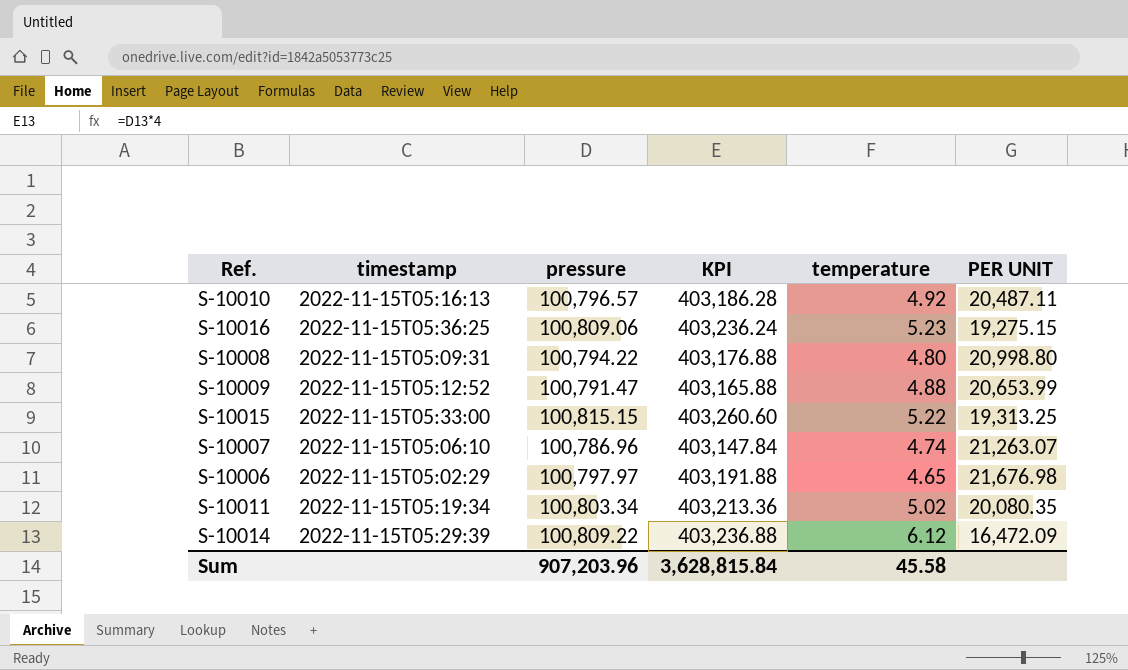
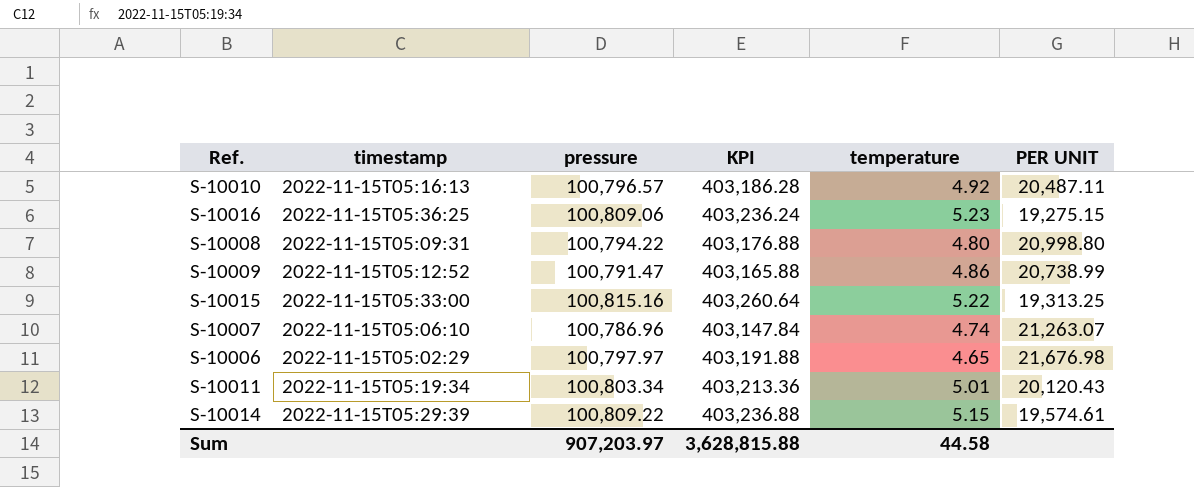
S-10009 | temperature: 4.88 -> 4.86
S-10009 | PER UNIT: 20,653.99 -> 20,738.99
S-10015 | pressure: 100,815.15 -> 100,815.16
S-10015 | KPI: 403,260.60 -> 403,260.64
S-10011 | temperature: 5.02 -> 5.01
S-10011 | PER UNIT: 20,080.35 -> 20,120.43
S-10014 | temperature: 6.12 -> 5.15
S-10014 | PER UNIT: 16,472.09 -> 19,574.61
Sum | pressure: 907,203.96 -> 907,203.97
Sum | KPI: 3,628,815.84 -> 3,628,815.88
Sum | temperature: 45.58 -> 44.58

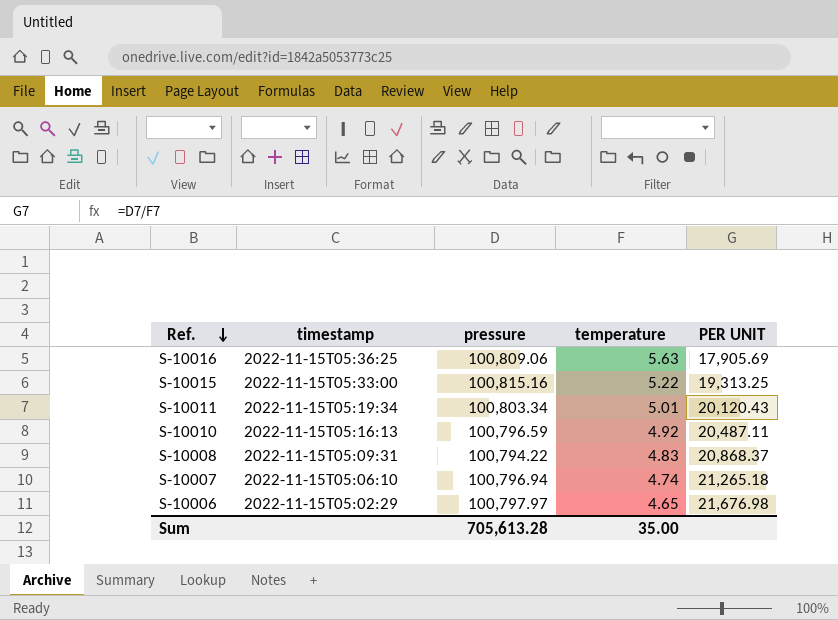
row order: none -> Ref. descending
column KPI | formula: [pressure] * 4 -> none
row S-10009: 2022-11-15T05:12:52 | 100,791.47 | 403,165.88 | 4.86 | 20,738.99 -> none
row S-10014: 2022-11-15T05:29:39 | 100,809.22 | 403,236.88 | 5.15 | 19,574.61 -> none
S-10016 | temperature: 5.23 -> 5.63
S-10016 | PER UNIT: 19,275.15 -> 17,905.69
S-10010 | pressure: 100,796.57 -> 100,796.59
S-10008 | temperature: 4.80 -> 4.83
S-10008 | PER UNIT: 20,998.80 -> 20,868.37
S-10007 | pressure: 100,786.96 -> 100,796.94
S-10007 | PER UNIT: 21,263.07 -> 21,265.18
Sum | pressure: 907,203.97 -> 705,613.28
Sum | temperature: 44.58 -> 35.00

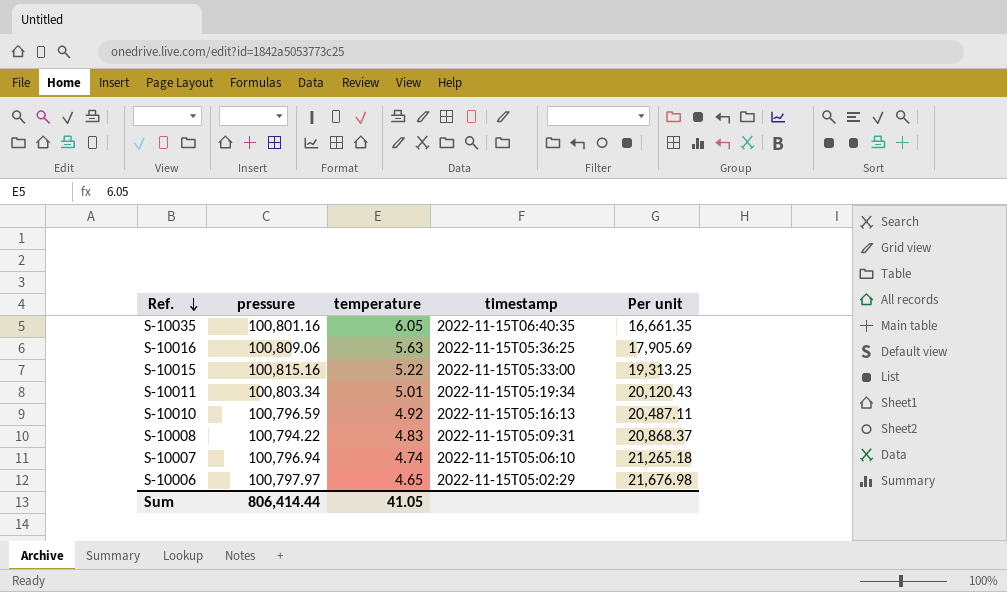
column timestamp | position: 2 -> 4
column name: PER UNIT -> Per unit
row S-10035: none -> 100,801.16 | 6.05 | 2022-11-15T06:40:35 | 16,661.35
Sum | pressure: 705,613.28 -> 806,414.44
Sum | temperature: 35.00 -> 41.05

